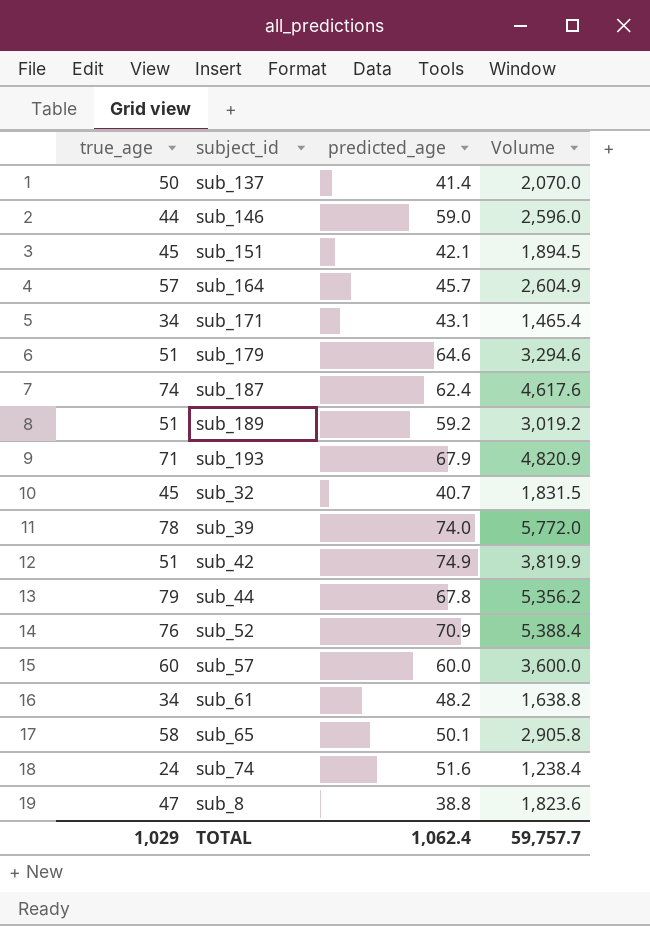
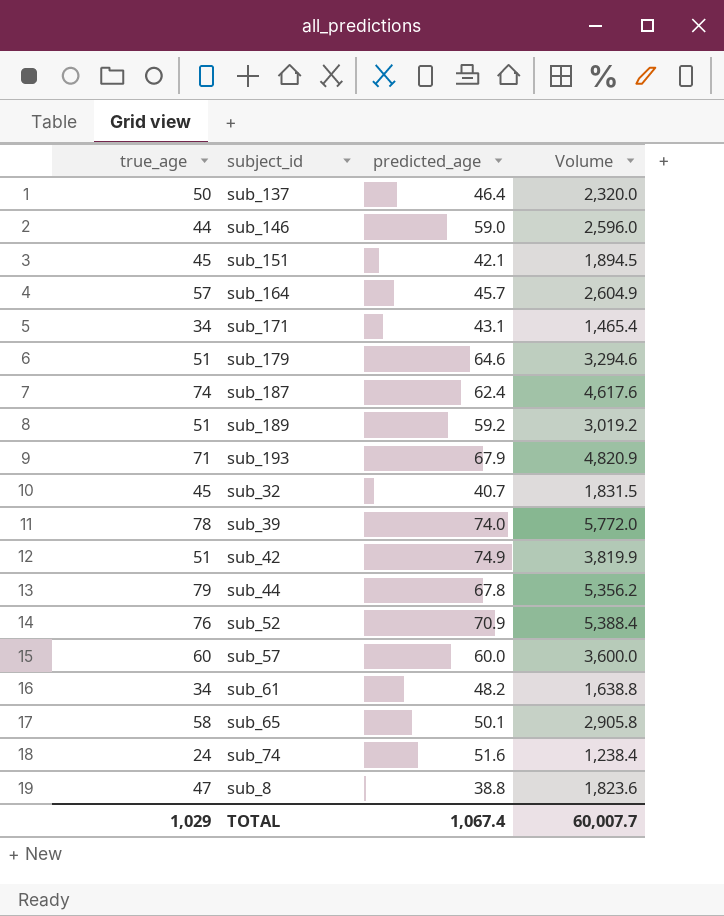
sub_137 | predicted_age: 41.4 -> 46.4
sub_137 | Volume: 2,070.0 -> 2,320.0
TOTAL | predicted_age: 1,062.4 -> 1,067.4
TOTAL | Volume: 59,757.7 -> 60,007.7

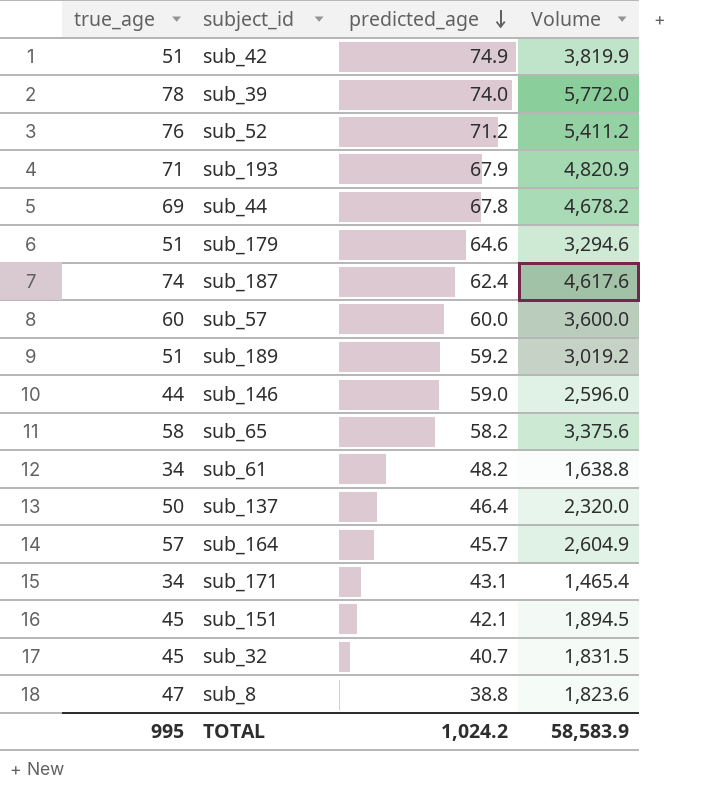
row order: none -> predicted_age descending
row sub_74: 24 | 51.6 | 1,238.4 -> none
sub_52 | predicted_age: 70.9 -> 71.2
sub_52 | Volume: 5,388.4 -> 5,411.2
sub_44 | true_age: 79 -> 69
sub_44 | Volume: 5,356.2 -> 4,678.2
sub_65 | predicted_age: 50.1 -> 58.2
sub_65 | Volume: 2,905.8 -> 3,375.6
TOTAL | true_age: 1,029 -> 995
TOTAL | predicted_age: 1,067.4 -> 1,024.2
TOTAL | Volume: 60,007.7 -> 58,583.9

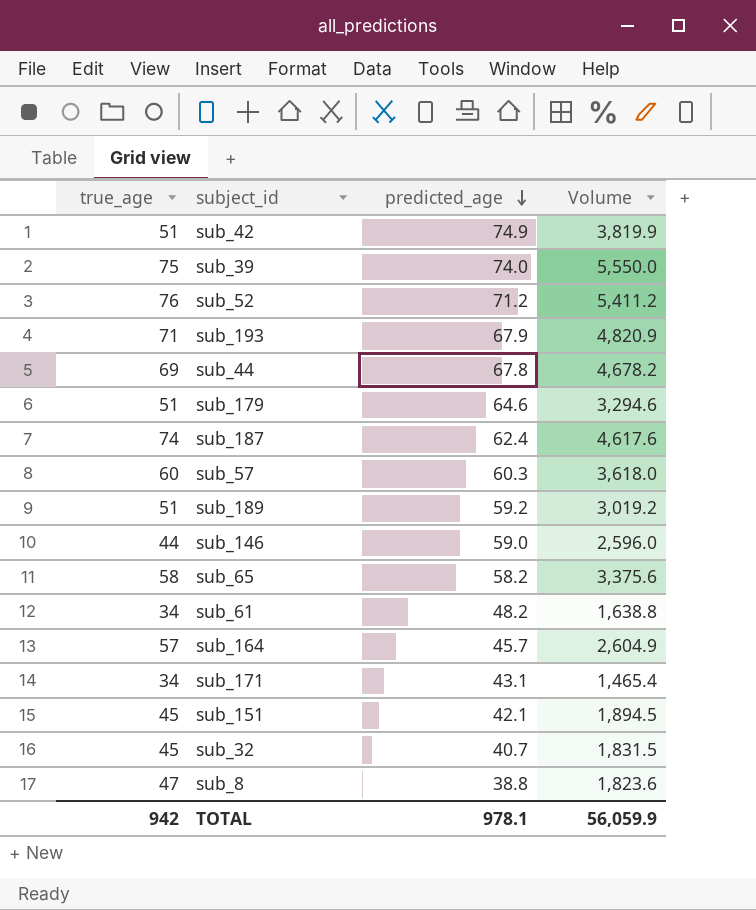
row sub_137: 50 | 46.4 | 2,320.0 -> none
sub_39 | true_age: 78 -> 75
sub_39 | Volume: 5,772.0 -> 5,550.0
sub_57 | predicted_age: 60.0 -> 60.3
sub_57 | Volume: 3,600.0 -> 3,618.0
TOTAL | true_age: 995 -> 942
TOTAL | predicted_age: 1,024.2 -> 978.1
TOTAL | Volume: 58,583.9 -> 56,059.9

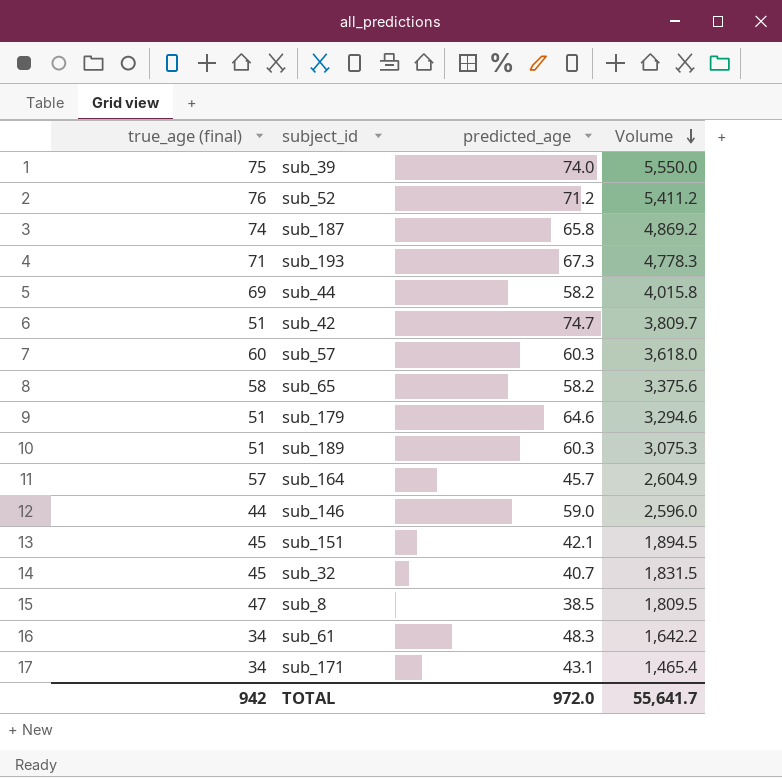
row order: predicted_age descending -> Volume descending
column name: true_age -> true_age (final)
sub_187 | predicted_age: 62.4 -> 65.8
sub_187 | Volume: 4,617.6 -> 4,869.2
sub_193 | predicted_age: 67.9 -> 67.3
sub_193 | Volume: 4,820.9 -> 4,778.3
sub_44 | predicted_age: 67.8 -> 58.2
sub_44 | Volume: 4,678.2 -> 4,015.8
sub_42 | predicted_age: 74.9 -> 74.7
sub_42 | Volume: 3,819.9 -> 3,809.7
sub_189 | predicted_age: 59.2 -> 60.3
sub_189 | Volume: 3,019.2 -> 3,075.3
sub_8 | predicted_age: 38.8 -> 38.5
sub_8 | Volume: 1,823.6 -> 1,809.5
sub_61 | predicted_age: 48.2 -> 48.3
sub_61 | Volume: 1,638.8 -> 1,642.2
TOTAL | predicted_age: 978.1 -> 972.0
TOTAL | Volume: 56,059.9 -> 55,641.7

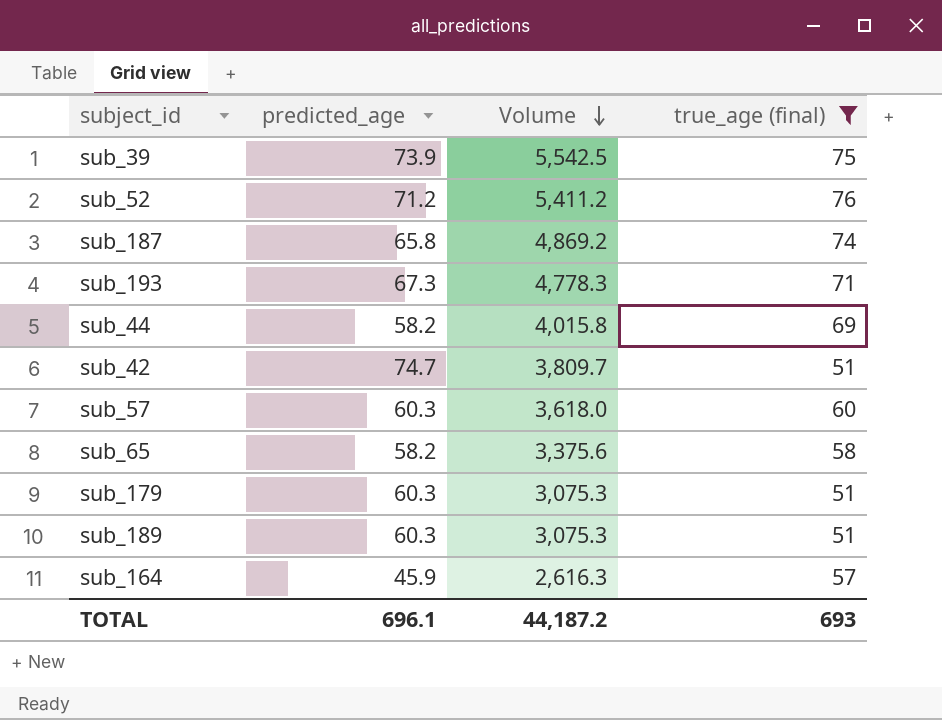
filter: none -> true_age (final) >= 51
column true_age (final) | position: 1 -> 4
sub_39 | predicted_age: 74.0 -> 73.9
sub_39 | Volume: 5,550.0 -> 5,542.5
sub_179 | predicted_age: 64.6 -> 60.3
sub_179 | Volume: 3,294.6 -> 3,075.3
sub_164 | predicted_age: 45.7 -> 45.9
sub_164 | Volume: 2,604.9 -> 2,616.3
TOTAL | predicted_age: 972.0 -> 696.1
TOTAL | Volume: 55,641.7 -> 44,187.2
TOTAL | true_age (final): 942 -> 693

